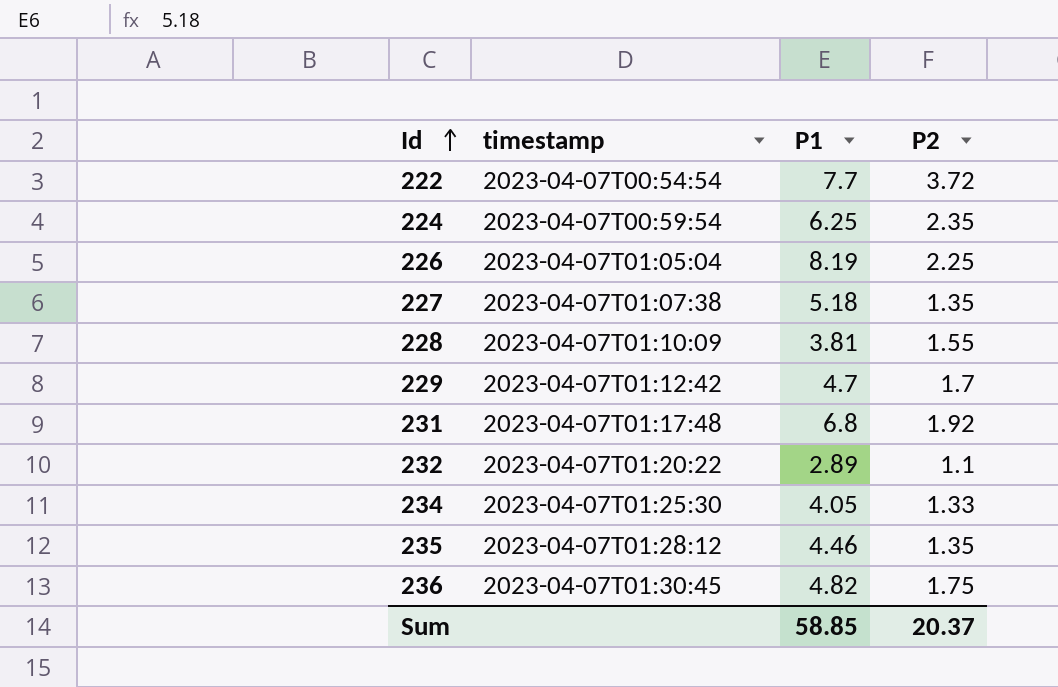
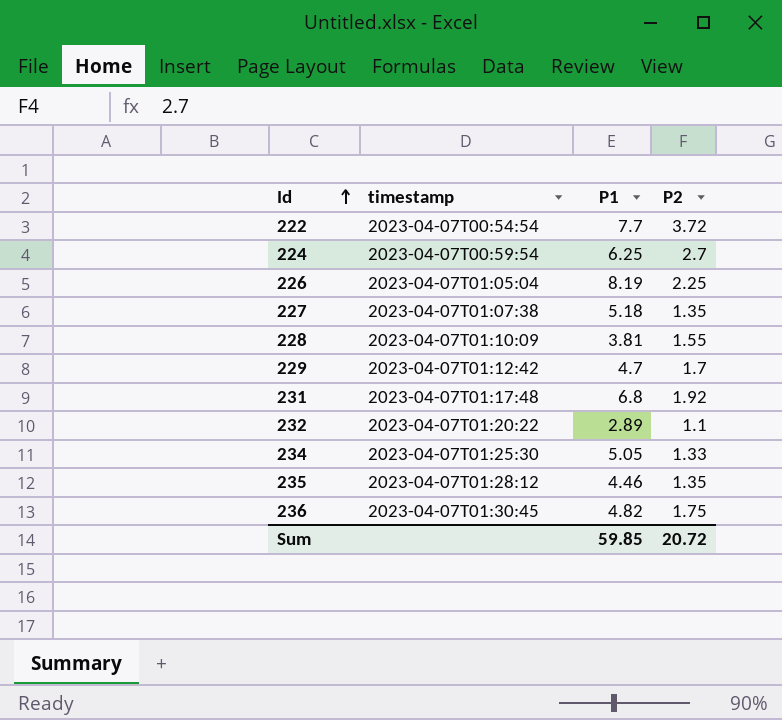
224 | P2: 2.35 -> 2.7
234 | P1: 4.05 -> 5.05
Sum | P1: 58.85 -> 59.85
Sum | P2: 20.37 -> 20.72

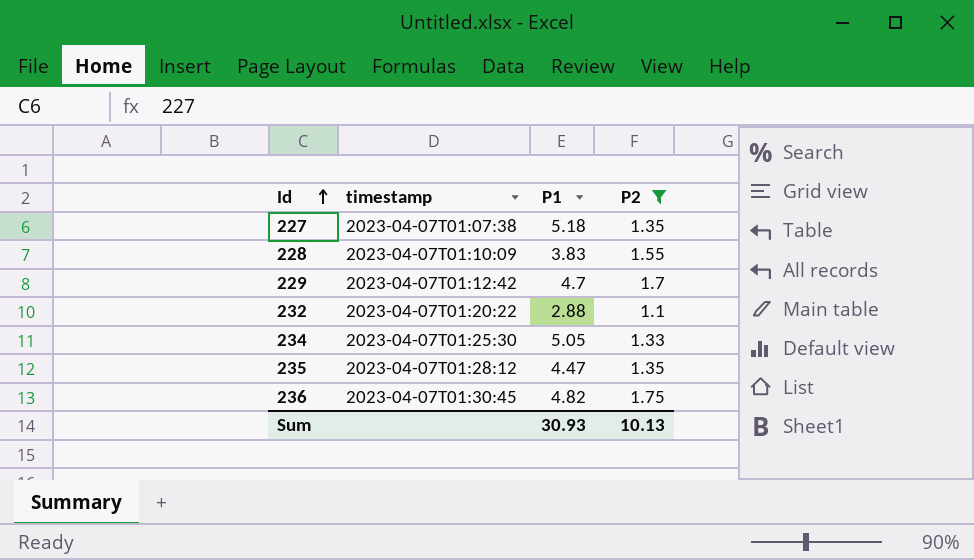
filter: none -> P2 <= 1.75
228 | P1: 3.81 -> 3.83
232 | P1: 2.89 -> 2.88
235 | P1: 4.46 -> 4.47
Sum | P1: 59.85 -> 30.93
Sum | P2: 20.72 -> 10.13

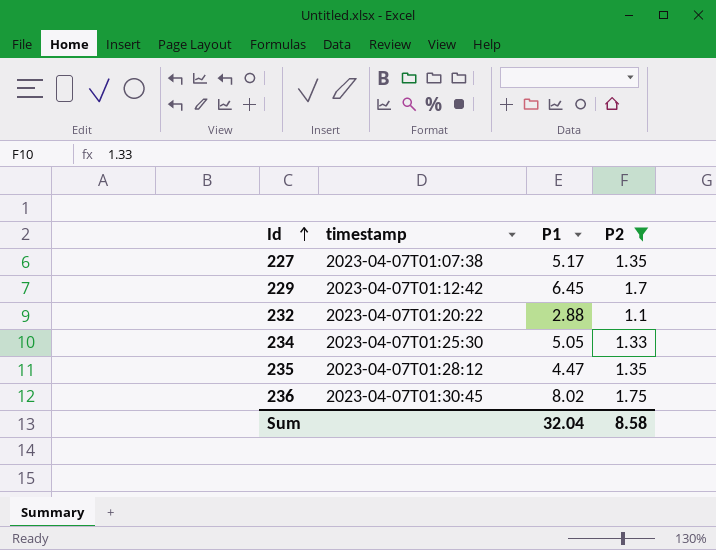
row 228: 2023-04-07T01:10:09 | 3.83 | 1.55 -> none
227 | P1: 5.18 -> 5.17
229 | P1: 4.7 -> 6.45
236 | P1: 4.82 -> 8.02
Sum | P1: 30.93 -> 32.04
Sum | P2: 10.13 -> 8.58

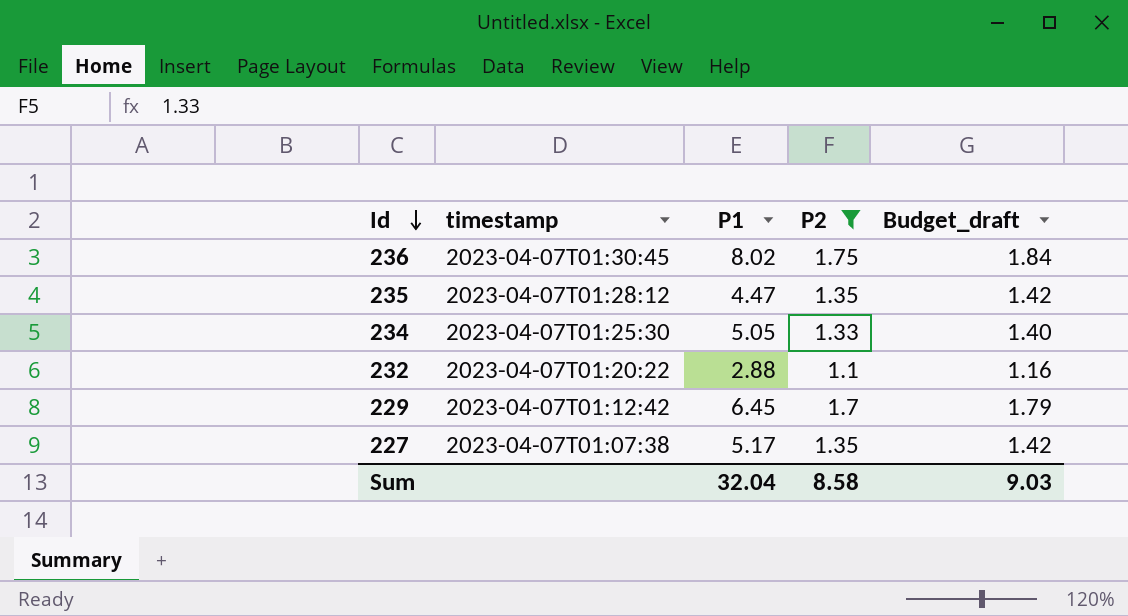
row order: Id ascending -> Id descending
column Budget_draft | formula: none -> [P2] * 1.05

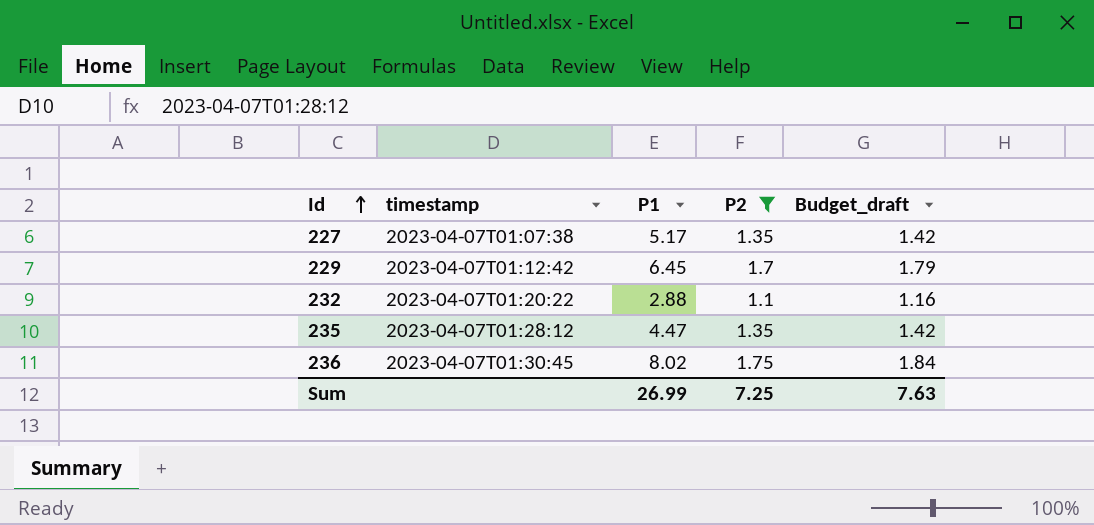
row order: Id descending -> Id ascending
row 234: 2023-04-07T01:25:30 | 5.05 | 1.33 | 1.40 -> none
Sum | P1: 32.04 -> 26.99
Sum | P2: 8.58 -> 7.25
Sum | Budget_draft: 9.03 -> 7.63

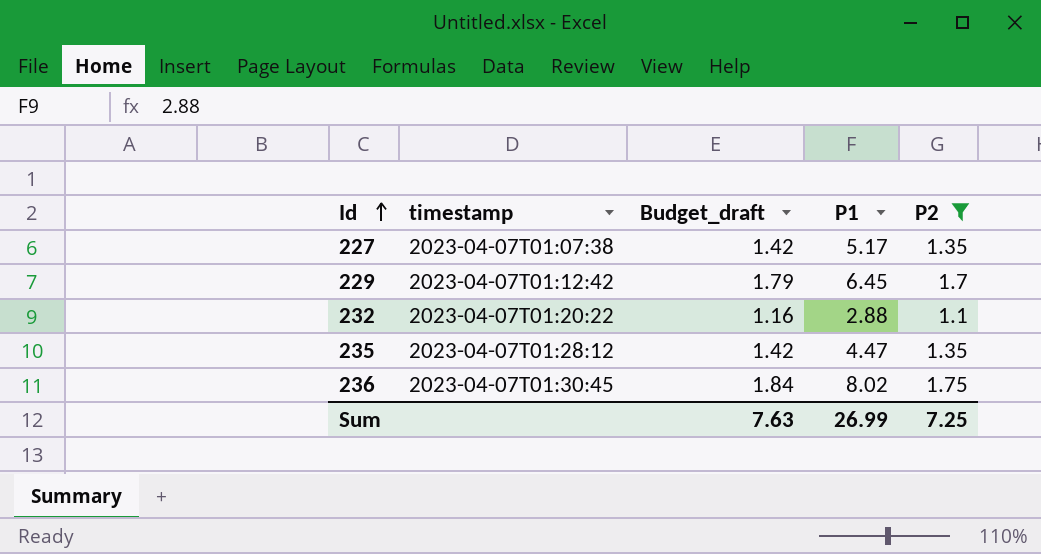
column Budget_draft | position: 5 -> 3

